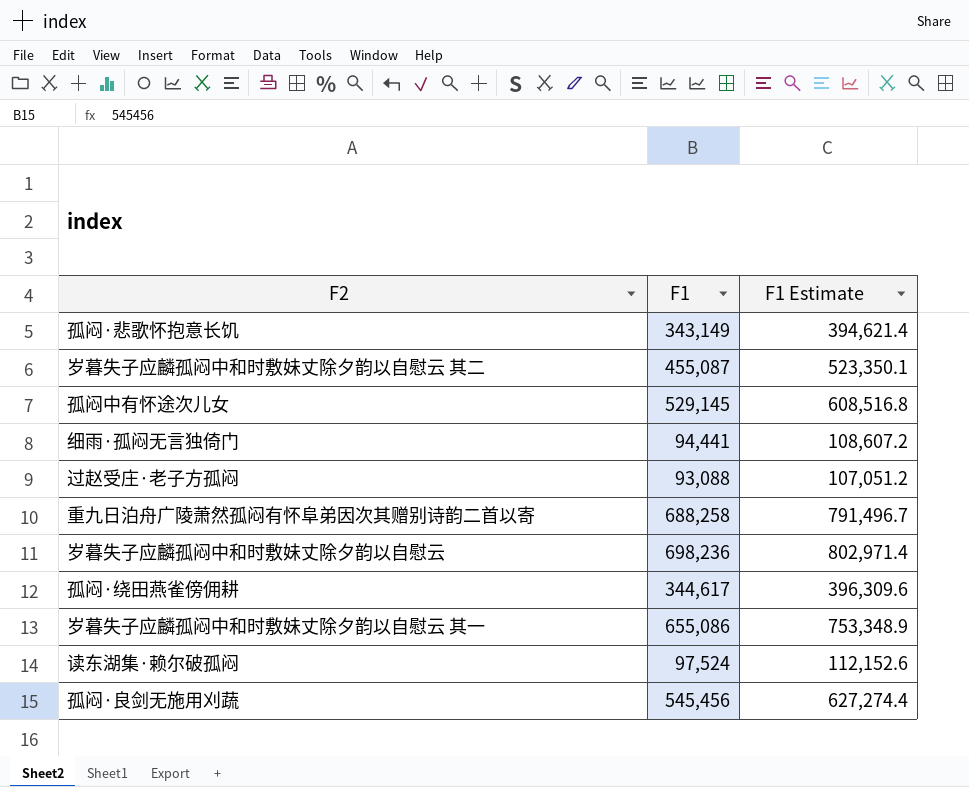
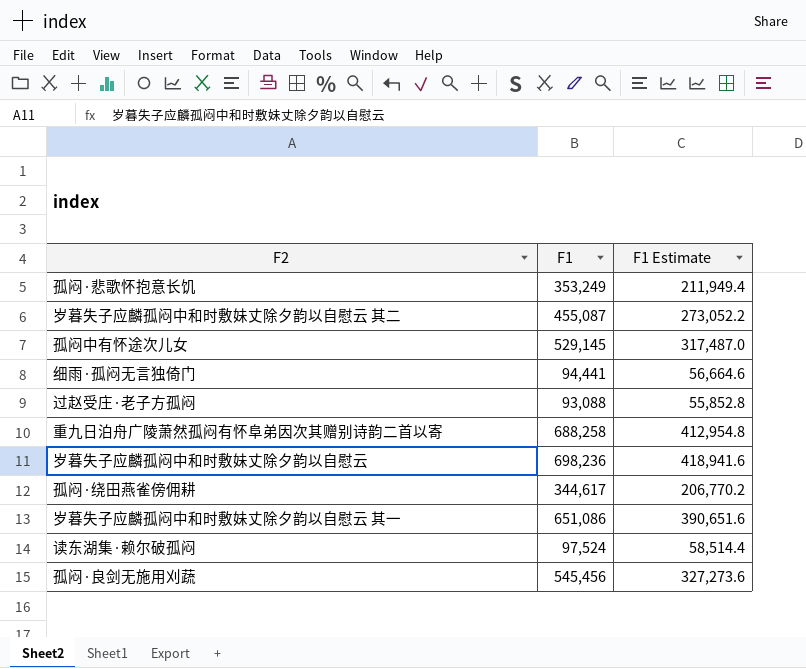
column F1 Estimate | formula: [F1] * 1.15 -> [F1] * 0.6
孤闷·悲歌怀抱意长饥 | F1: 343,149 -> 353,249
岁暮失子应麟孤闷中和时敷妹丈除夕韵以自慰云 其一 | F1: 655,086 -> 651,086

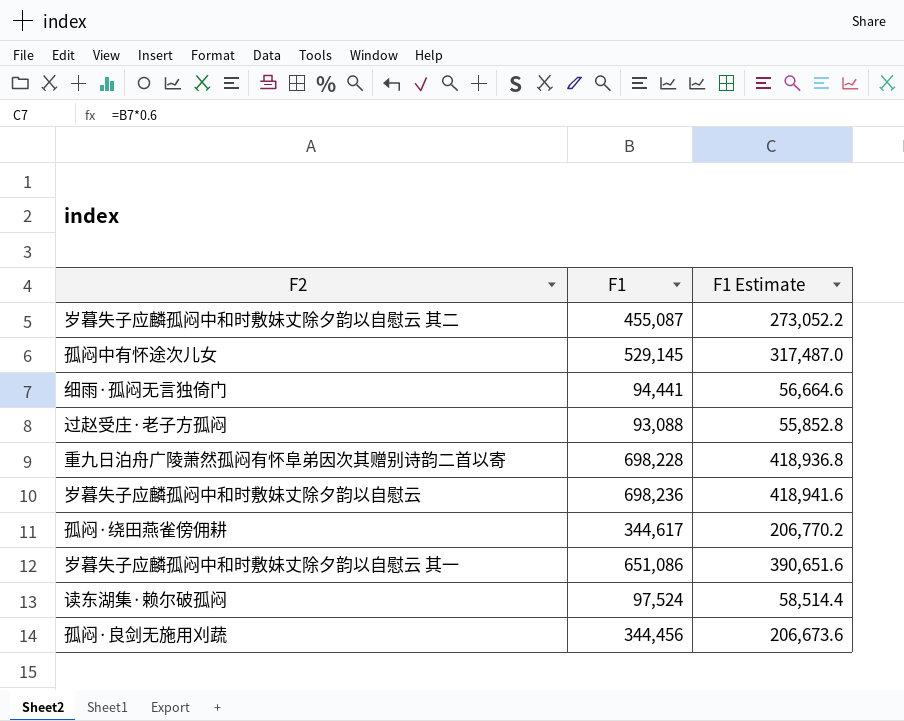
row 孤闷·悲歌怀抱意长饥: 353,249 | 211,949.4 -> none
重九日泊舟广陵萧然孤闷有怀阜弟因次其赠别诗韵二首以寄 | F1: 688,258 -> 698,228
重九日泊舟广陵萧然孤闷有怀阜弟因次其赠别诗韵二首以寄 | F1 Estimate: 412,954.8 -> 418,936.8
孤闷·良剑无施用刈蔬 | F1: 545,456 -> 344,456
孤闷·良剑无施用刈蔬 | F1 Estimate: 327,273.6 -> 206,673.6

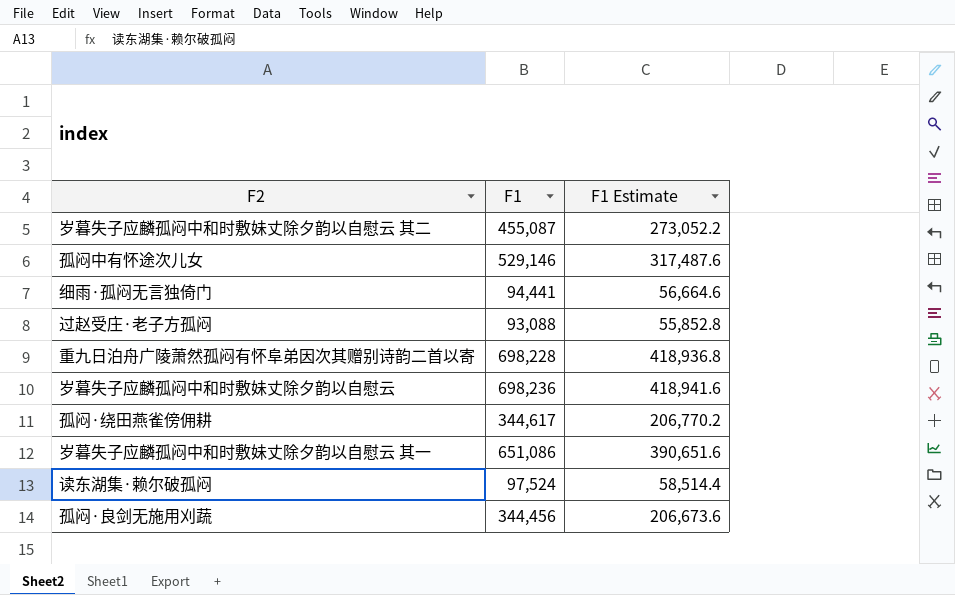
孤闷中有怀途次儿女 | F1: 529,145 -> 529,146
孤闷中有怀途次儿女 | F1 Estimate: 317,487.0 -> 317,487.6

